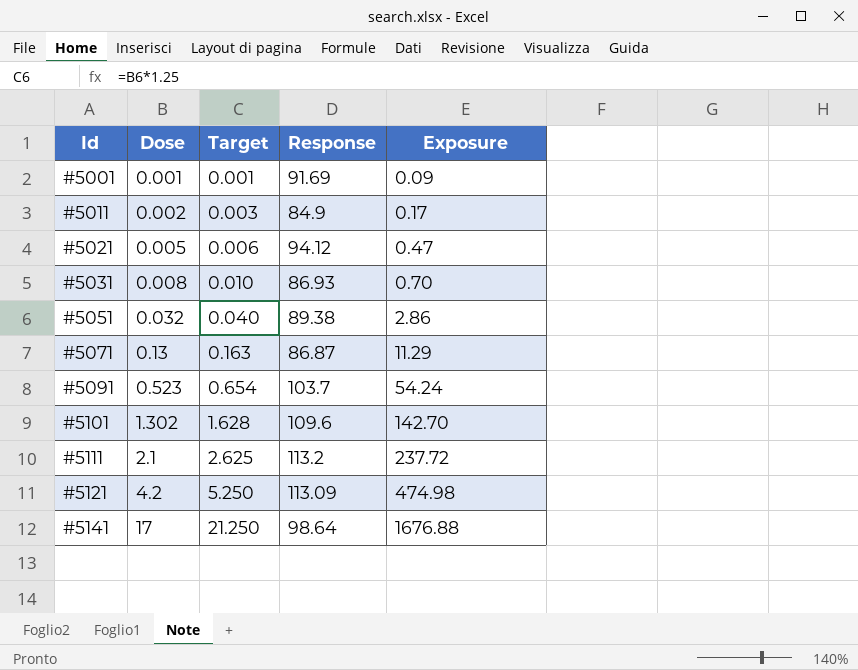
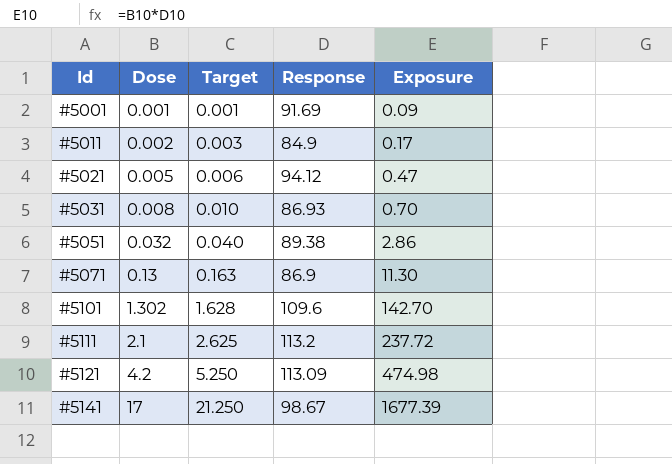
row #5091: 0.523 | 0.654 | 103.7 | 54.24 -> none
#5071 | Response: 86.87 -> 86.9
#5071 | Exposure: 11.29 -> 11.30
#5141 | Response: 98.64 -> 98.67
#5141 | Exposure: 1676.88 -> 1677.39

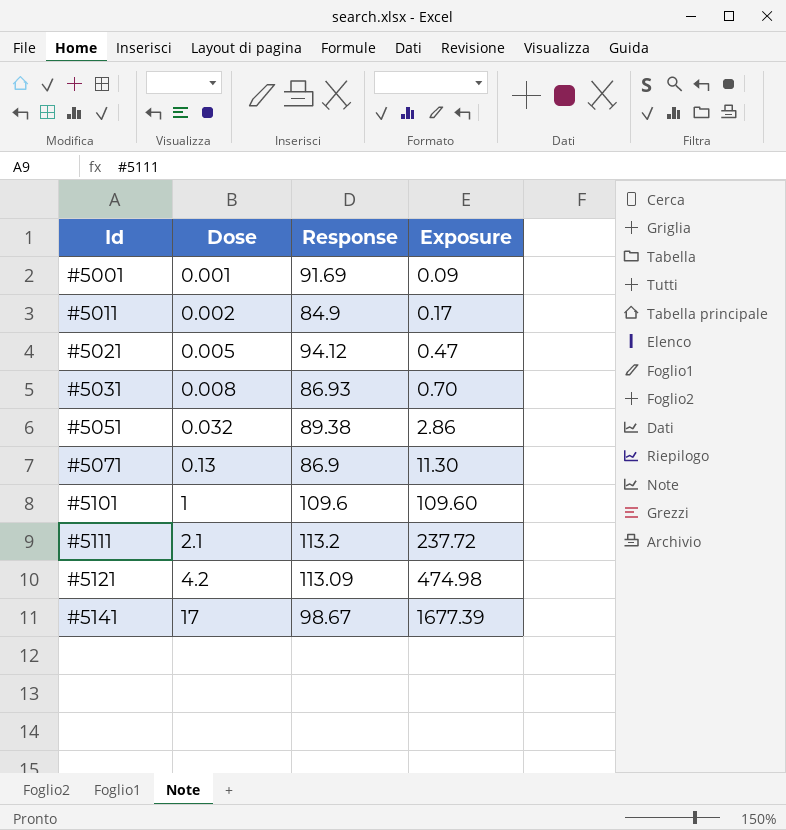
column Target | formula: [Dose] * 1.25 -> none
#5101 | Dose: 1.302 -> 1
#5101 | Exposure: 142.70 -> 109.60

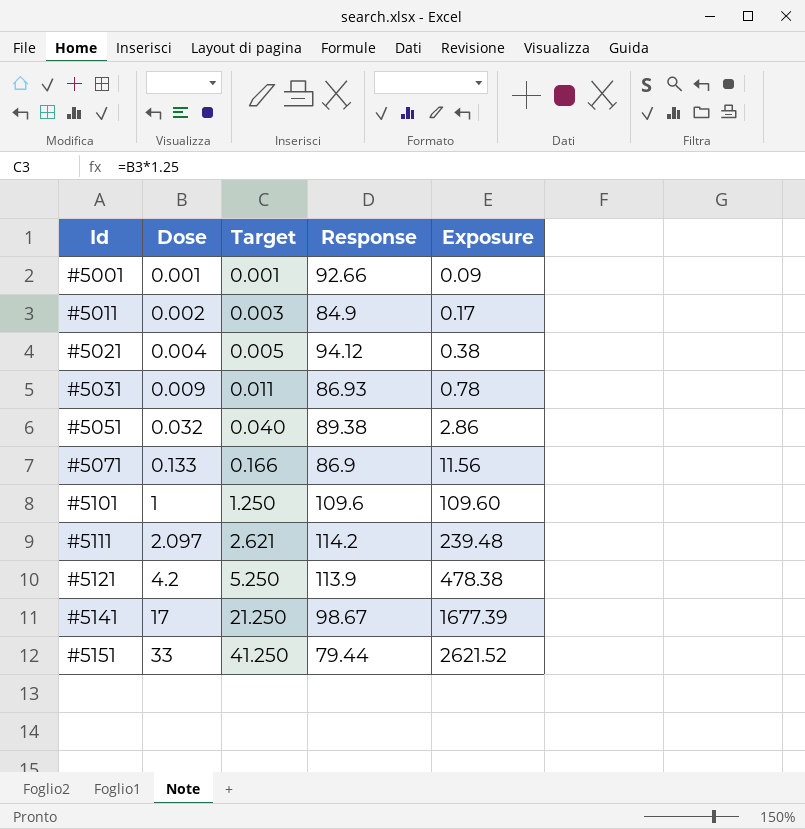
column Target | formula: none -> [Dose] * 1.25
#5001 | Response: 91.69 -> 92.66
#5021 | Dose: 0.005 -> 0.004
#5021 | Exposure: 0.47 -> 0.38
#5031 | Dose: 0.008 -> 0.009
#5031 | Exposure: 0.70 -> 0.78
#5071 | Dose: 0.13 -> 0.133
#5071 | Exposure: 11.30 -> 11.56
#5111 | Dose: 2.1 -> 2.097
#5111 | Response: 113.2 -> 114.2
#5111 | Exposure: 237.72 -> 239.48
#5121 | Response: 113.09 -> 113.9
#5121 | Exposure: 474.98 -> 478.38
row #5151: none -> 33 | 41.250 | 79.44 | 2621.52

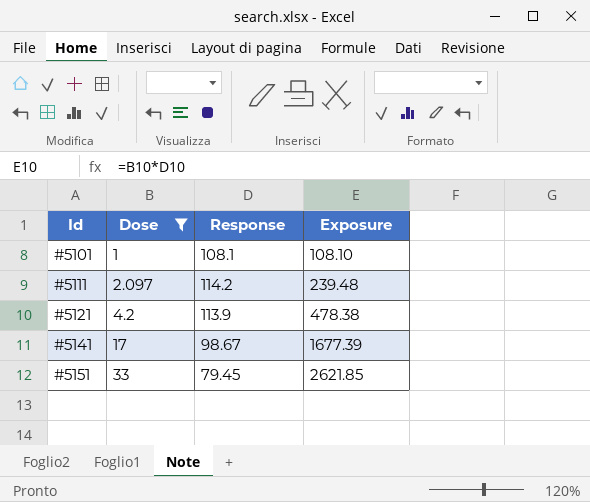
filter: none -> Dose >= 1
column Target | formula: [Dose] * 1.25 -> none
#5101 | Response: 109.6 -> 108.1
#5101 | Exposure: 109.60 -> 108.10
#5151 | Response: 79.44 -> 79.45
#5151 | Exposure: 2621.52 -> 2621.85

